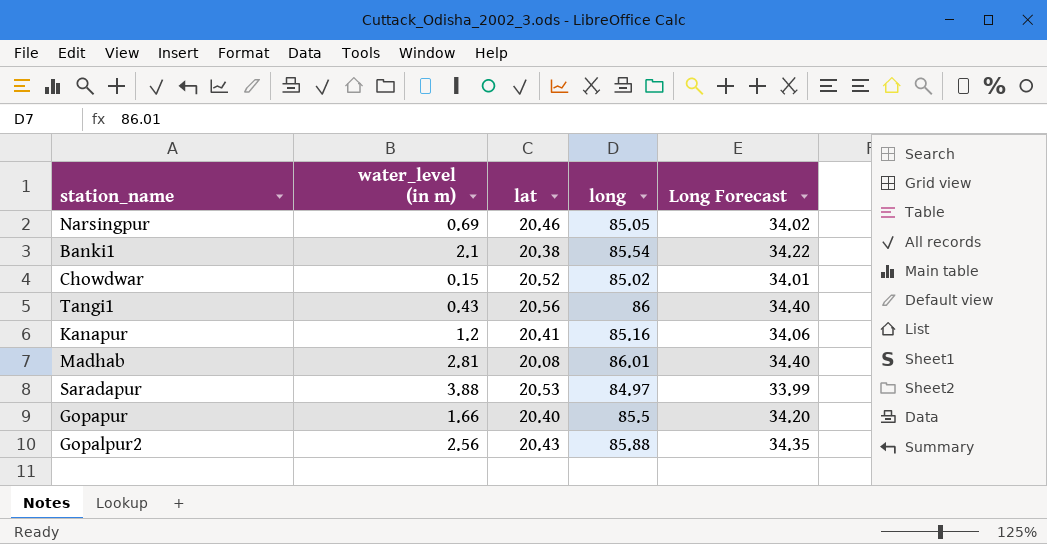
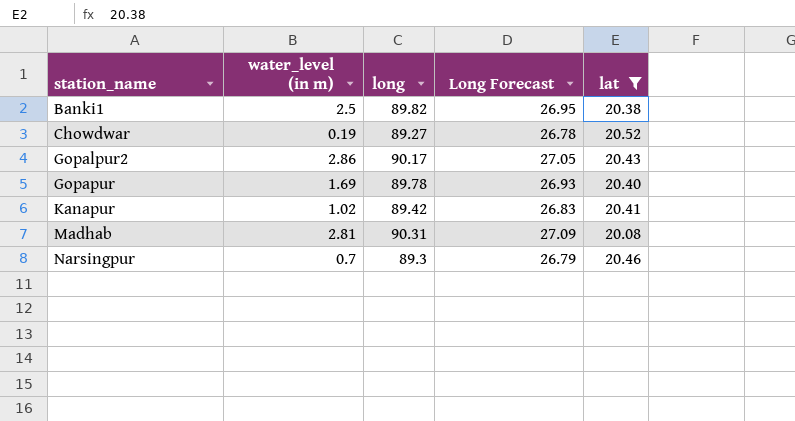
filter: none -> lat <= 20.52
row order: none -> station_name ascending
column Long Forecast | formula: [long] * 0.4 -> [long] * 0.3
column lat | position: 3 -> 5
Banki1 | water_level (in m): 2.1 -> 2.5
Banki1 | long: 85.54 -> 89.82
Chowdwar | water_level (in m): 0.15 -> 0.19
Chowdwar | long: 85.02 -> 89.27
Gopalpur2 | water_level (in m): 2.56 -> 2.86
Gopalpur2 | long: 85.88 -> 90.17
Gopapur | water_level (in m): 1.66 -> 1.69
Gopapur | long: 85.5 -> 89.78
Kanapur | water_level (in m): 1.2 -> 1.02
Kanapur | long: 85.16 -> 89.42
Madhab | long: 86.01 -> 90.31
Narsingpur | water_level (in m): 0.69 -> 0.7
Narsingpur | long: 85.05 -> 89.3

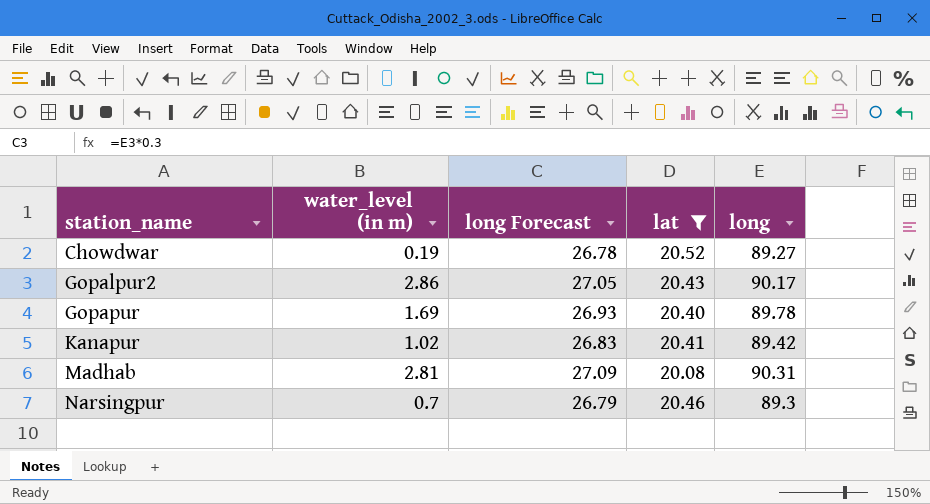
column name: Long Forecast -> long Forecast
column long | position: 3 -> 5
row Banki1: 2.5 | 89.82 | 26.95 | 20.38 -> none

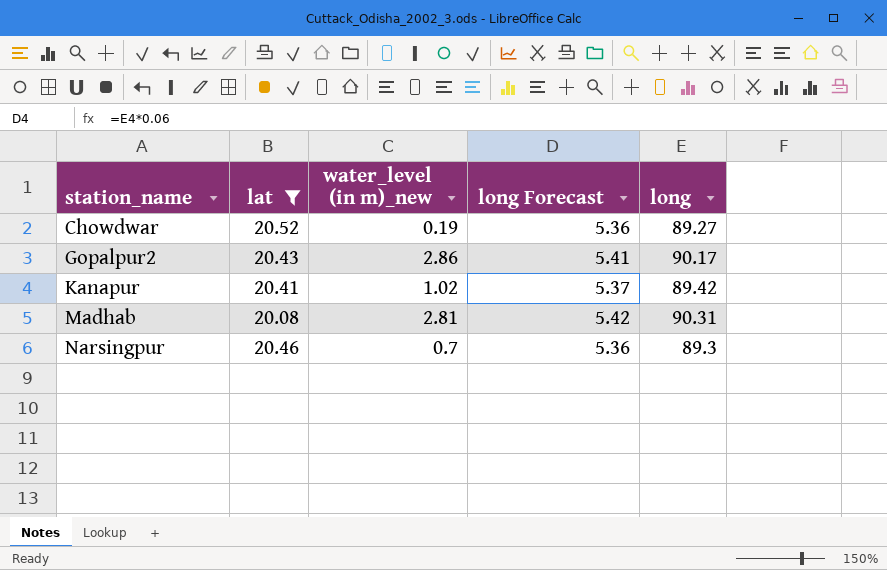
column lat | position: 4 -> 2
column name: water_level (in m) -> water_level (in m)_new
column long Forecast | formula: [long] * 0.3 -> [long] * 0.06
row Gopapur: 1.69 | 26.93 | 20.40 | 89.78 -> none

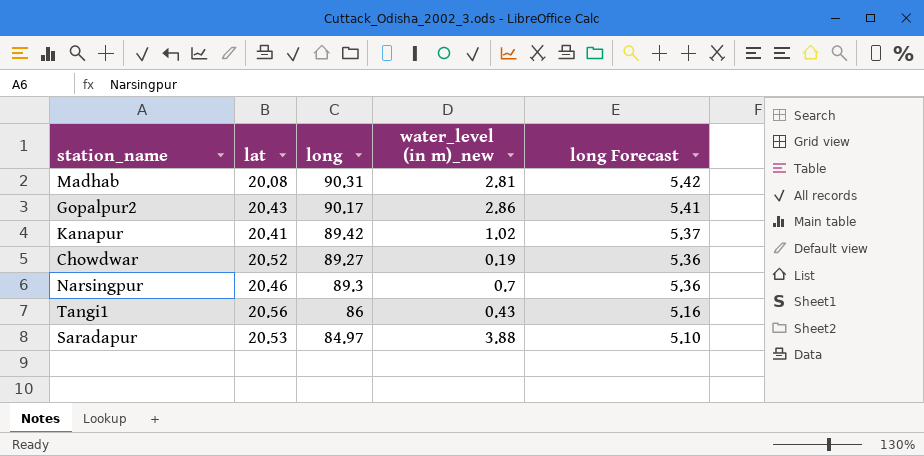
filter: lat <= 20.52 -> none
row order: station_name ascending -> long Forecast descending
column long | position: 5 -> 3

